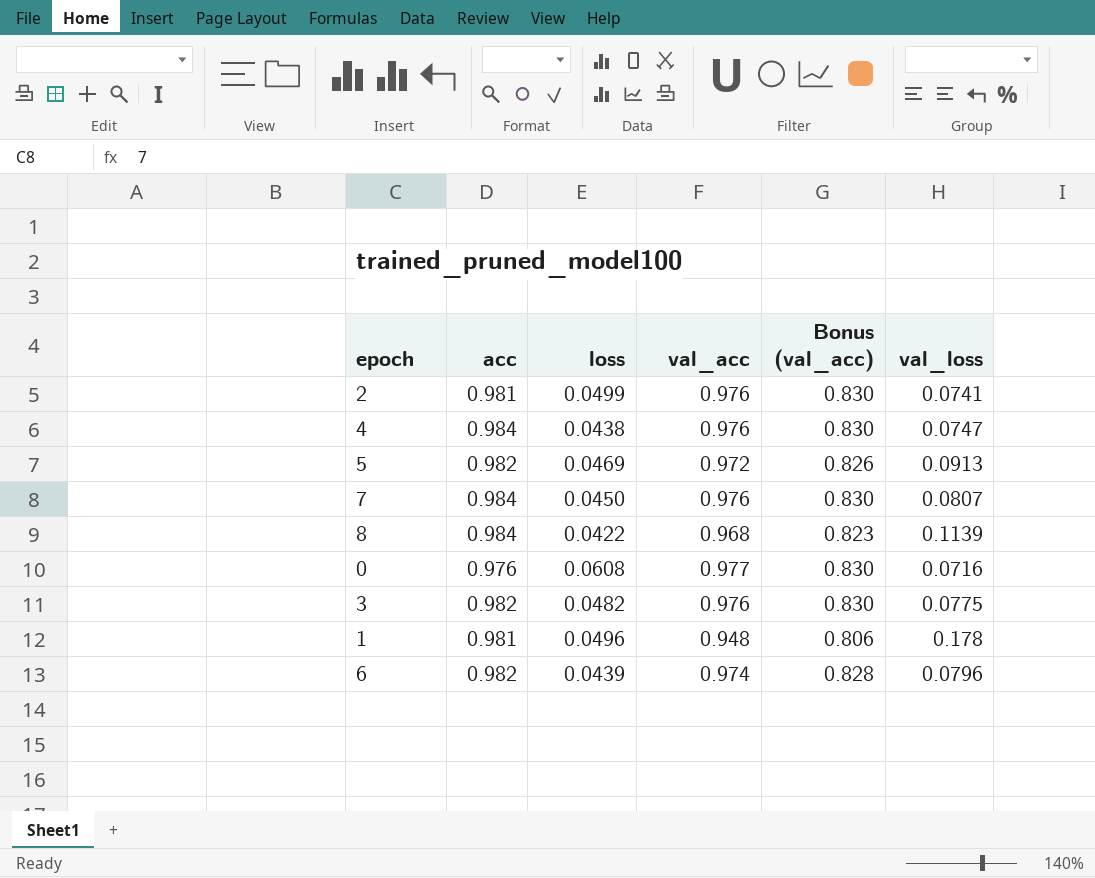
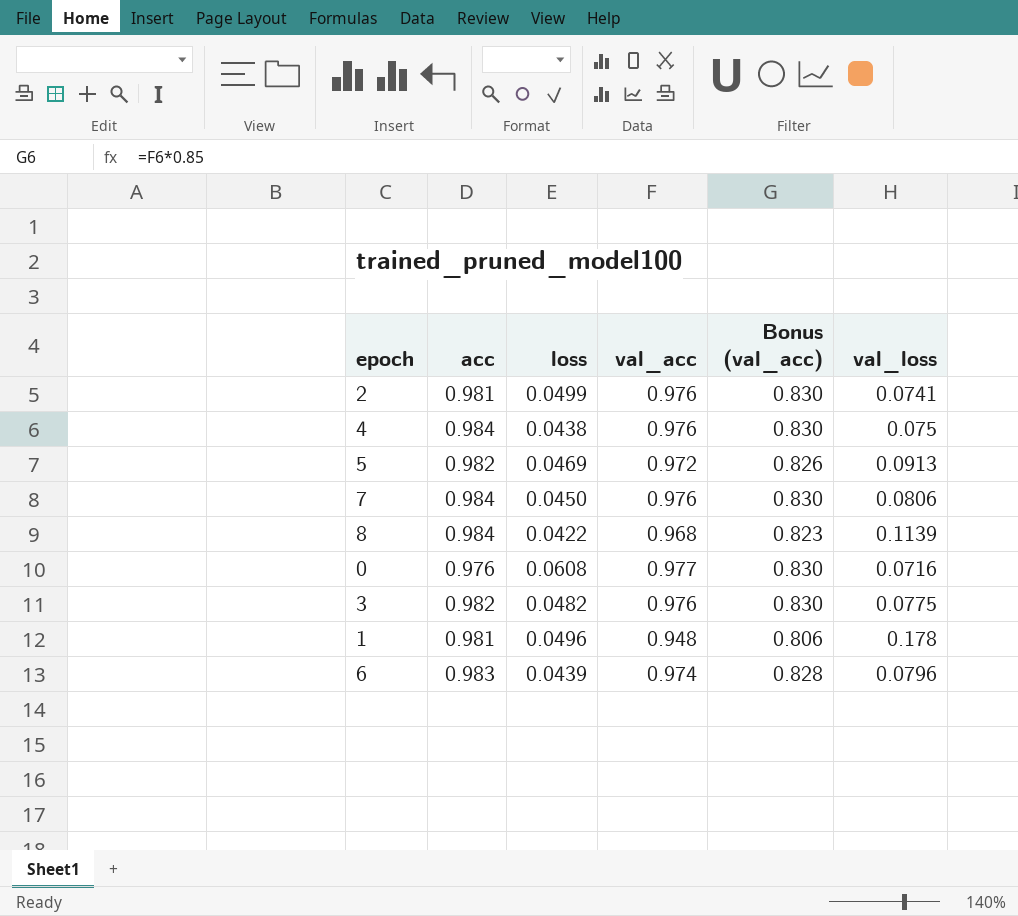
4 | val_loss: 0.0747 -> 0.075
7 | val_loss: 0.0807 -> 0.0806
6 | acc: 0.982 -> 0.983

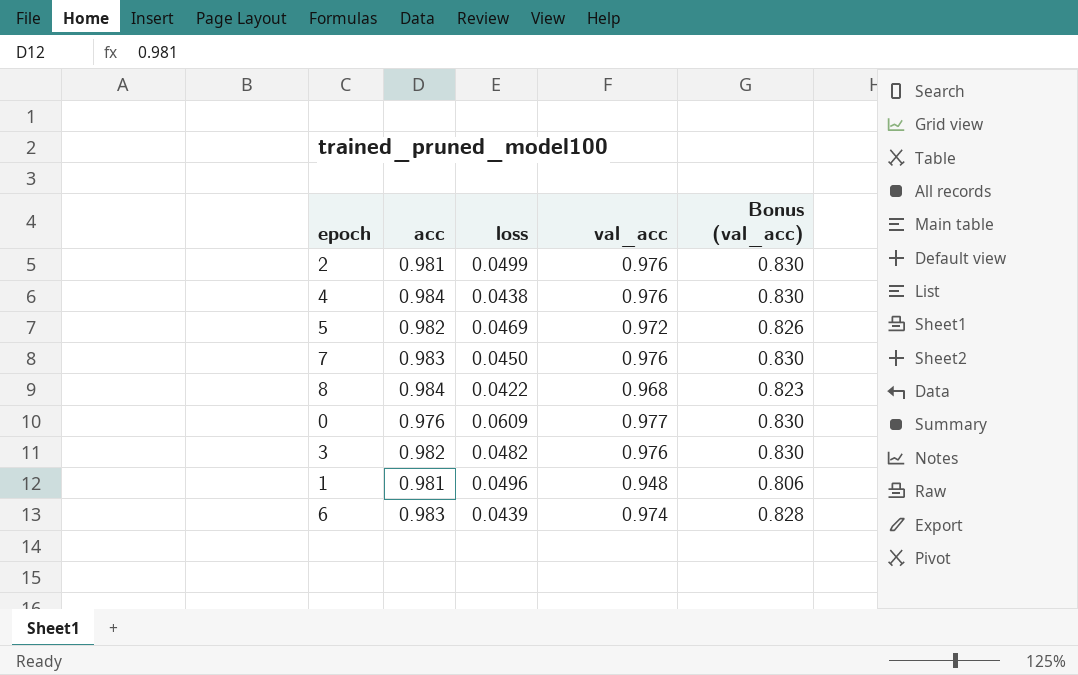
column val_loss | position: 6 -> none
7 | acc: 0.984 -> 0.983
0 | loss: 0.0608 -> 0.0609

